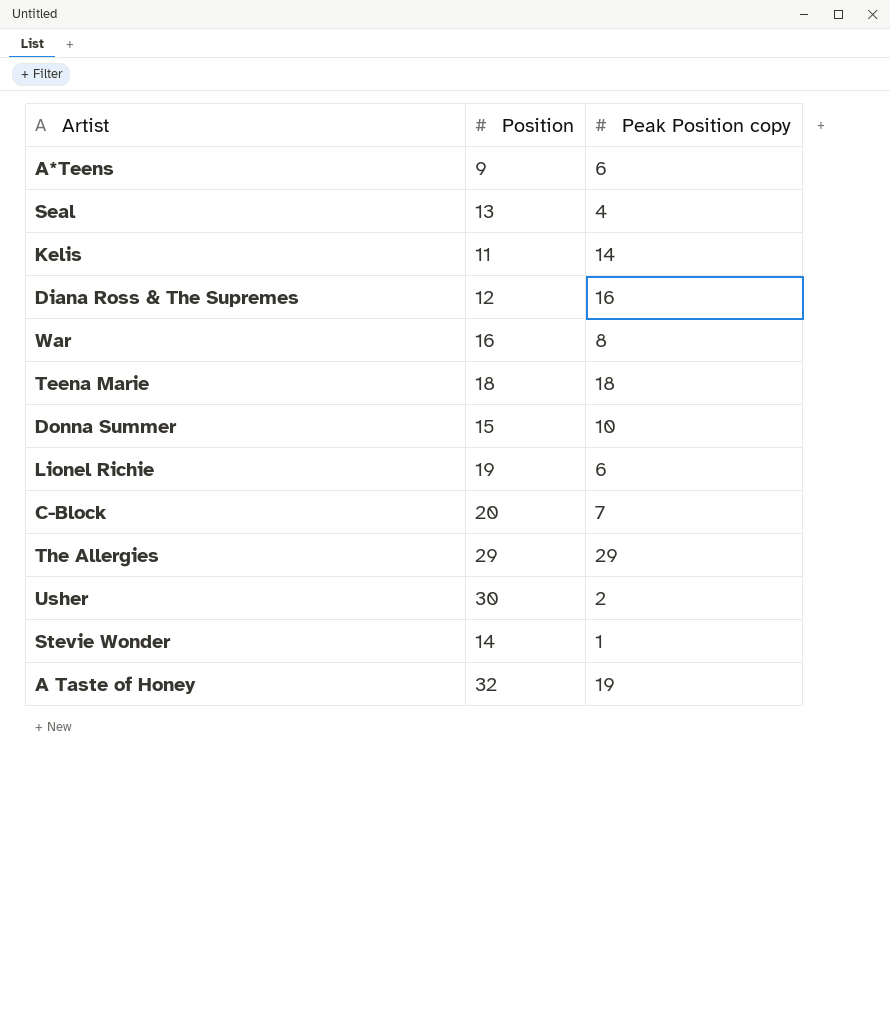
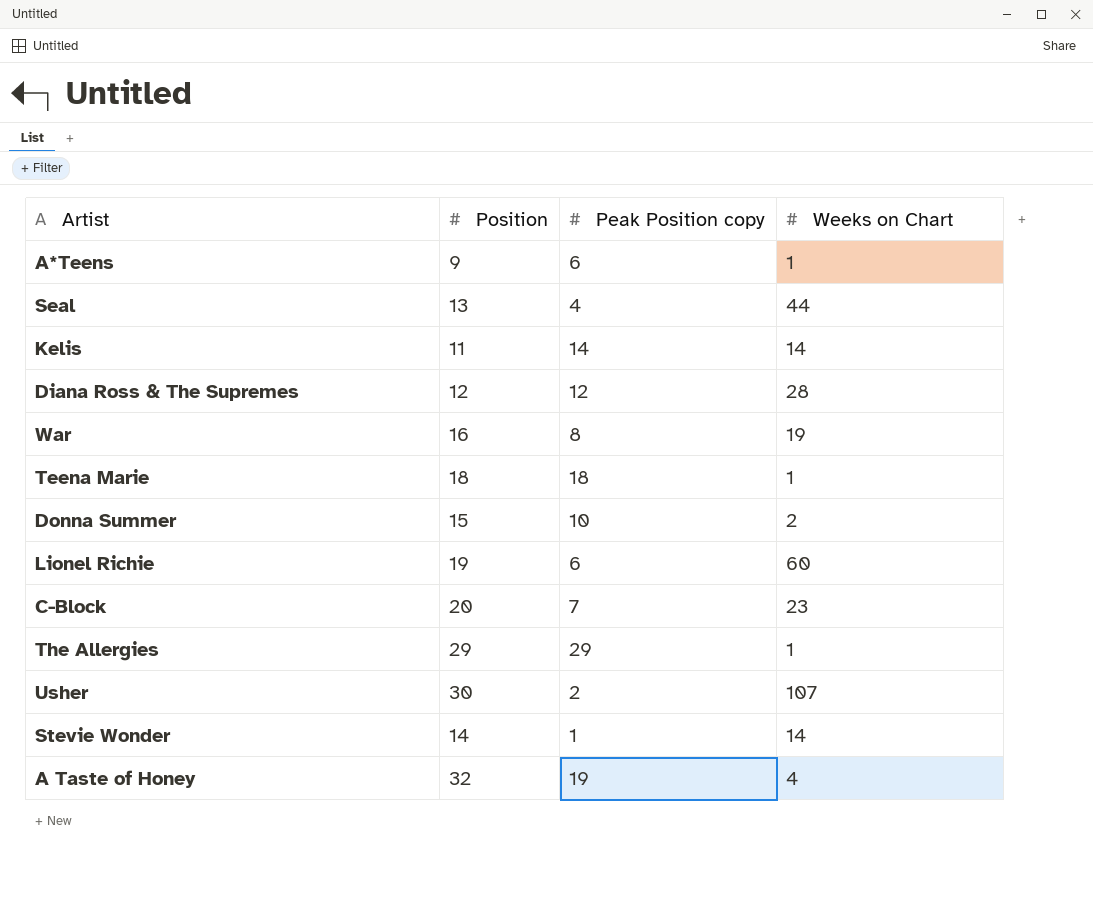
column Weeks on Chart | position: none -> 4
Diana Ross & The Supremes | Peak Position copy: 16 -> 12

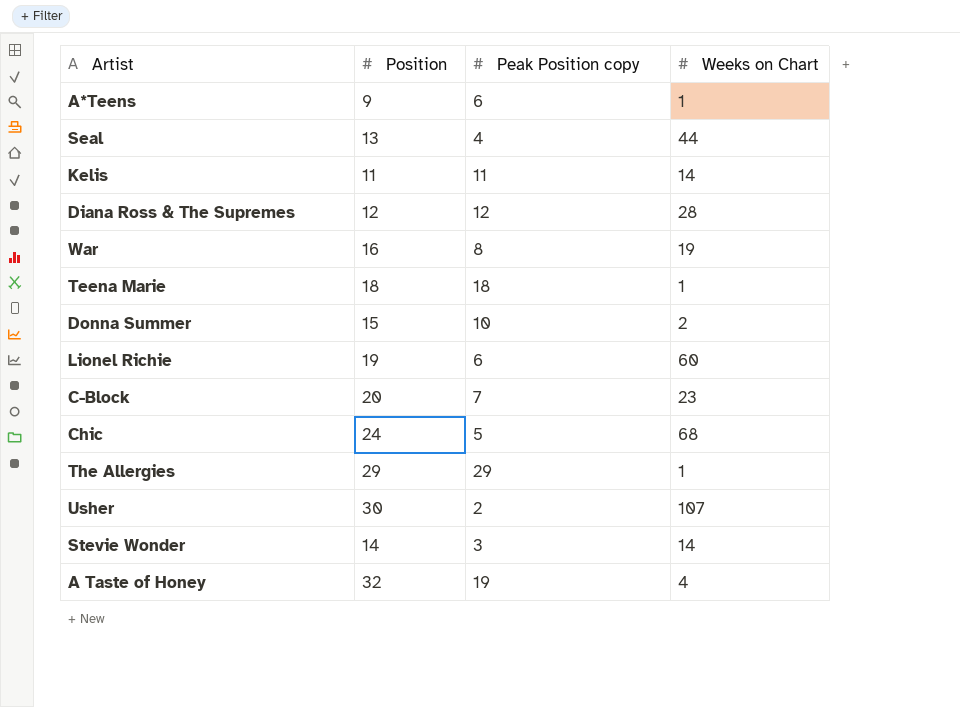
Kelis | Peak Position copy: 14 -> 11
row Chic: none -> 24 | 5 | 68
Stevie Wonder | Peak Position copy: 1 -> 3

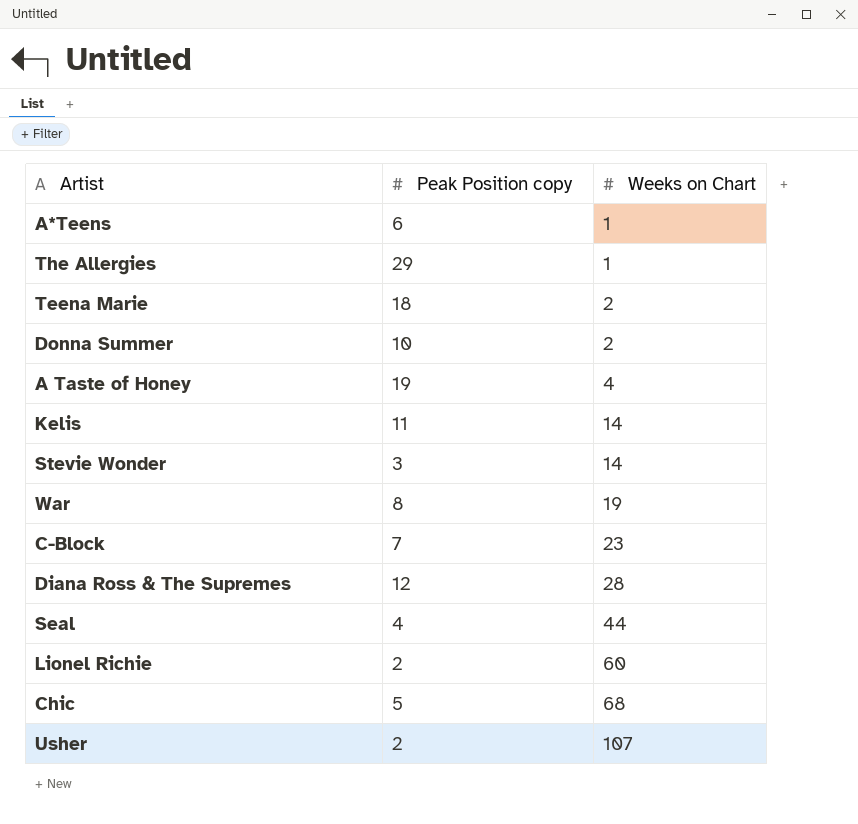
row order: none -> Weeks on Chart ascending
column Position | position: 2 -> none
Teena Marie | Weeks on Chart: 1 -> 2
Lionel Richie | Peak Position copy: 6 -> 2

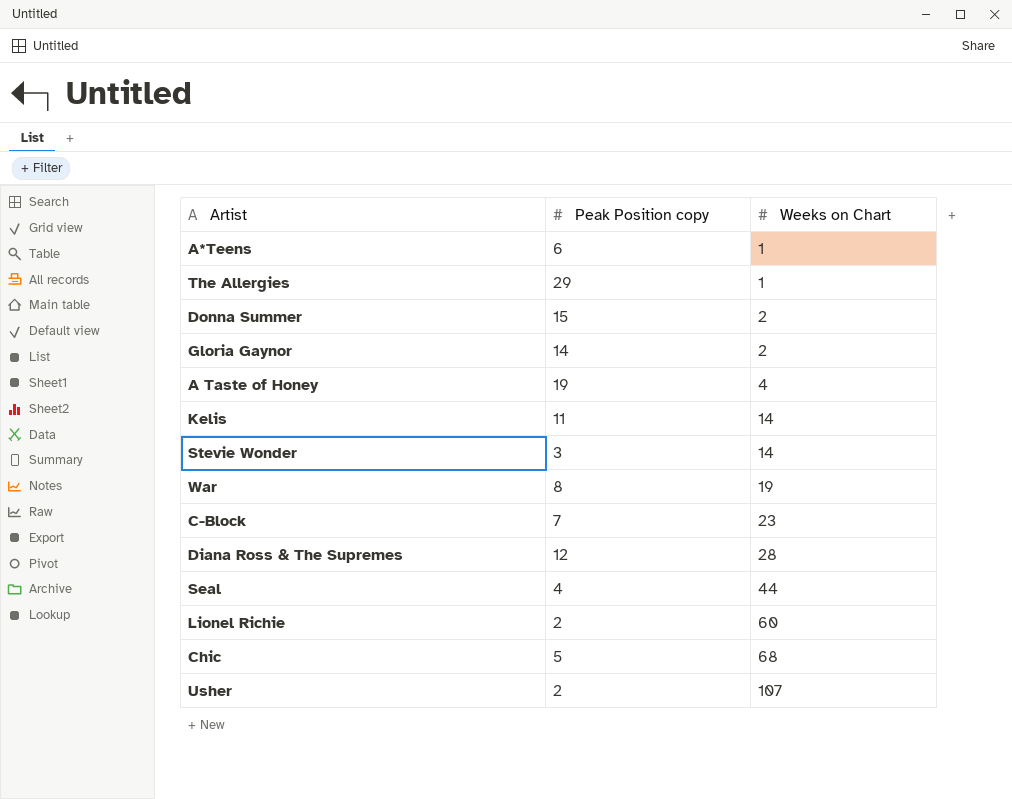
row Teena Marie: 18 | 2 -> none
Donna Summer | Peak Position copy: 10 -> 15
row Gloria Gaynor: none -> 14 | 2

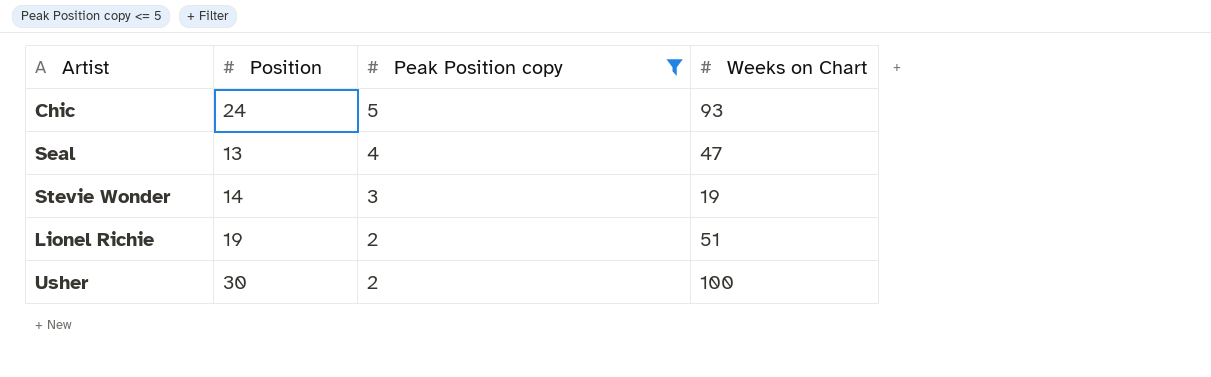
filter: none -> Peak Position copy <= 5
row order: Weeks on Chart ascending -> Peak Position copy descending
column Position | position: none -> 2
Chic | Weeks on Chart: 68 -> 93
Seal | Weeks on Chart: 44 -> 47
Stevie Wonder | Weeks on Chart: 14 -> 19
Lionel Richie | Weeks on Chart: 60 -> 51
Usher | Weeks on Chart: 107 -> 100

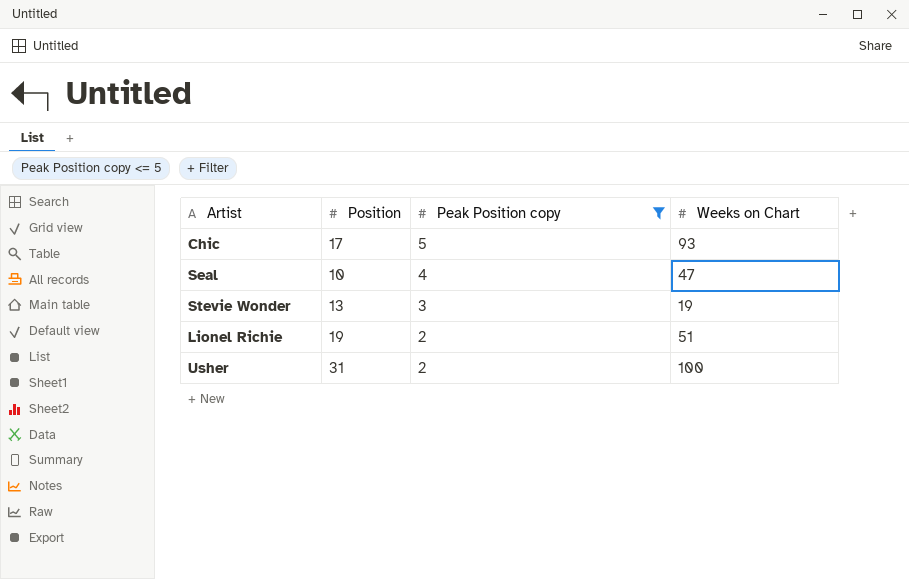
Chic | Position: 24 -> 17
Seal | Position: 13 -> 10
Stevie Wonder | Position: 14 -> 13
Usher | Position: 30 -> 31

